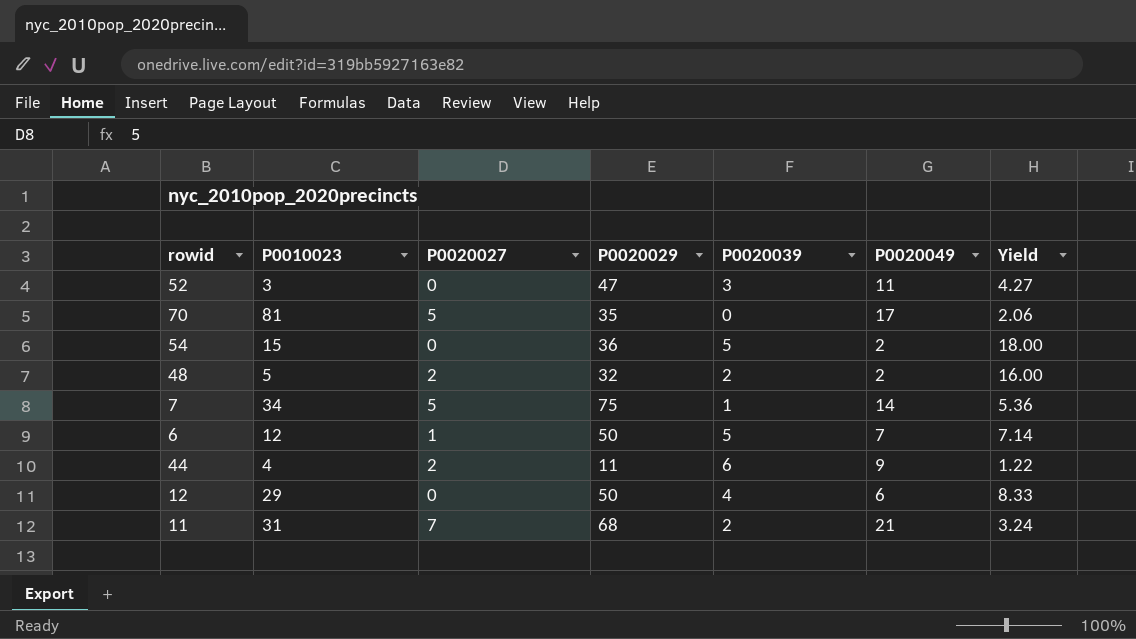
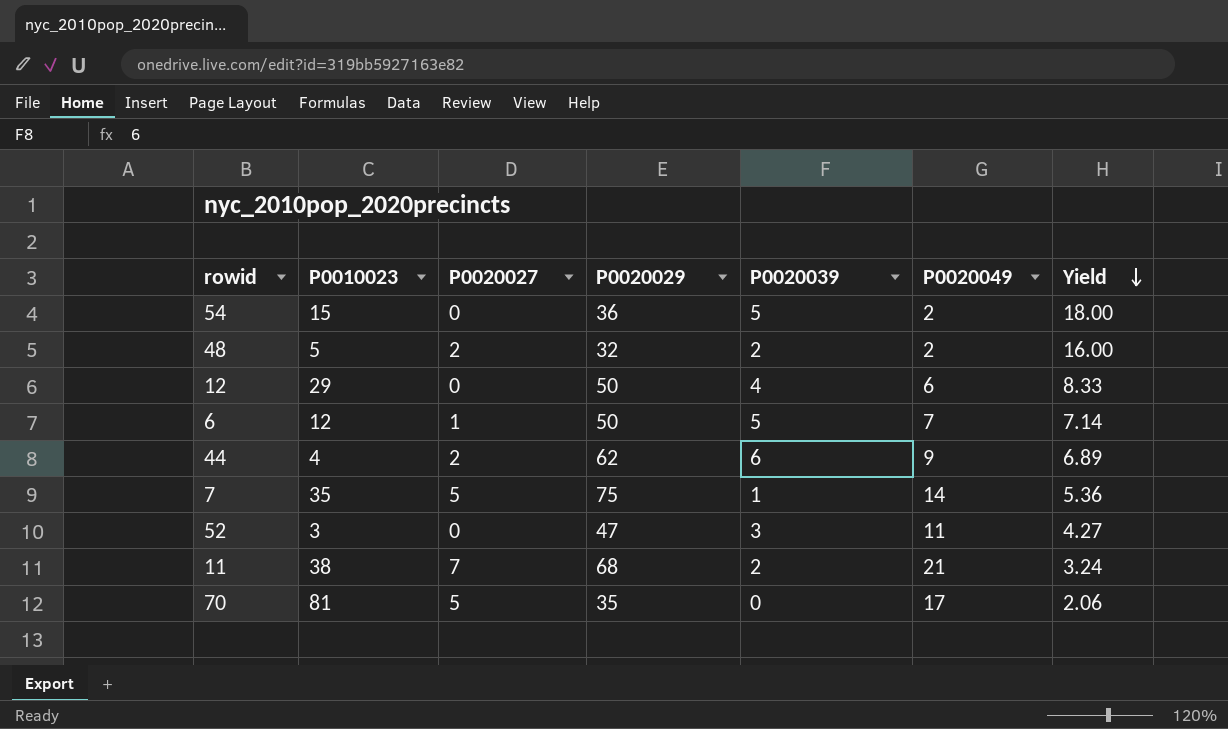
row order: none -> Yield descending
44 | P0020029: 11 -> 62
44 | Yield: 1.22 -> 6.89
7 | P0010023: 34 -> 35
11 | P0010023: 31 -> 38

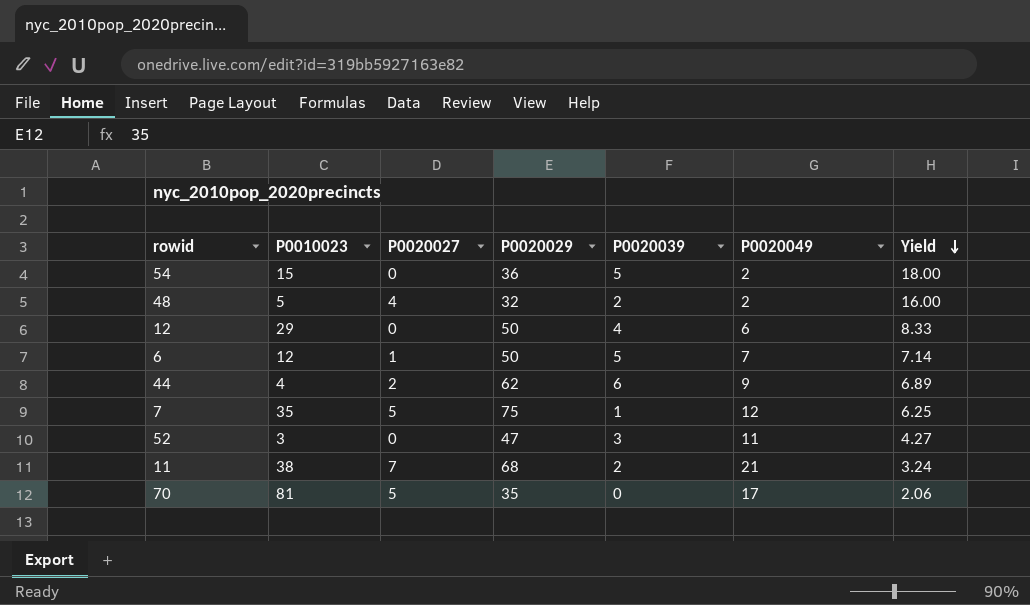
48 | P0020027: 2 -> 4
7 | P0020049: 14 -> 12
7 | Yield: 5.36 -> 6.25

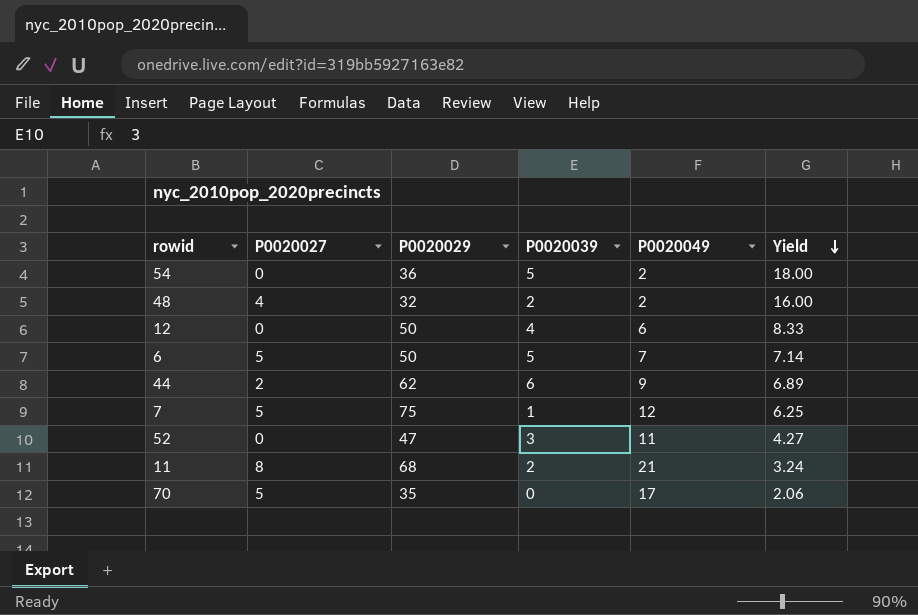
column P0010023 | position: 2 -> none
6 | P0020027: 1 -> 5
11 | P0020027: 7 -> 8

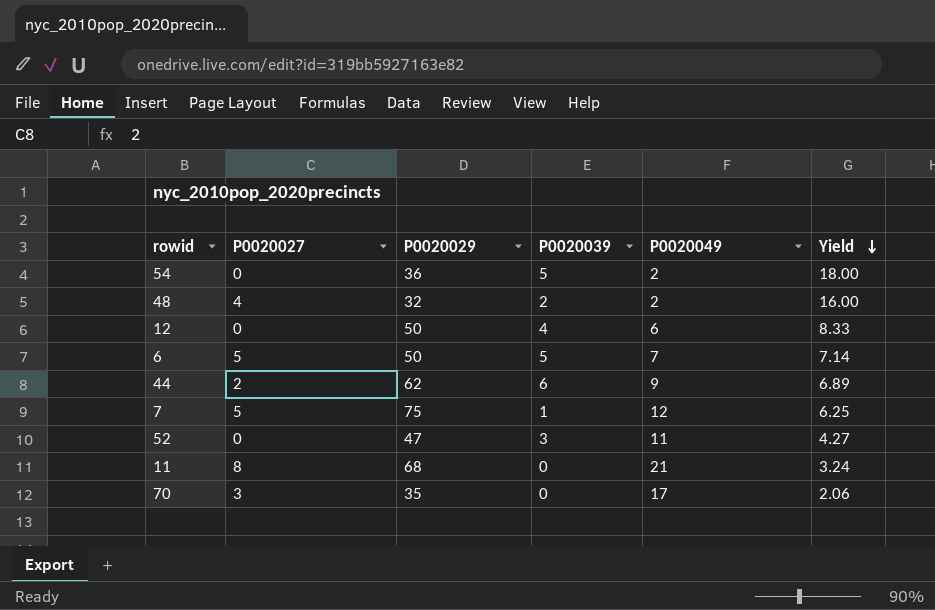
11 | P0020039: 2 -> 0
70 | P0020027: 5 -> 3

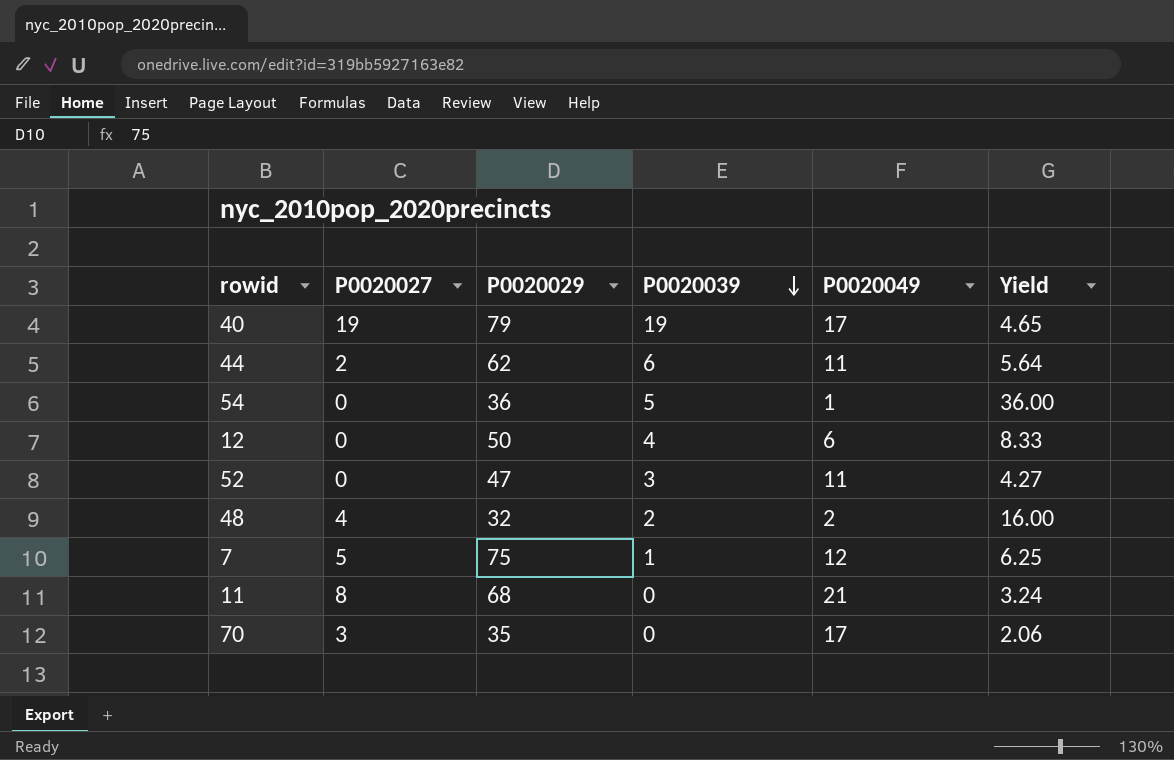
row order: Yield descending -> P0020039 descending
row 6: 5 | 50 | 5 | 7 | 7.14 -> none
row 40: none -> 19 | 79 | 19 | 17 | 4.65
44 | P0020049: 9 -> 11
44 | Yield: 6.89 -> 5.64
54 | P0020049: 2 -> 1
54 | Yield: 18.00 -> 36.00

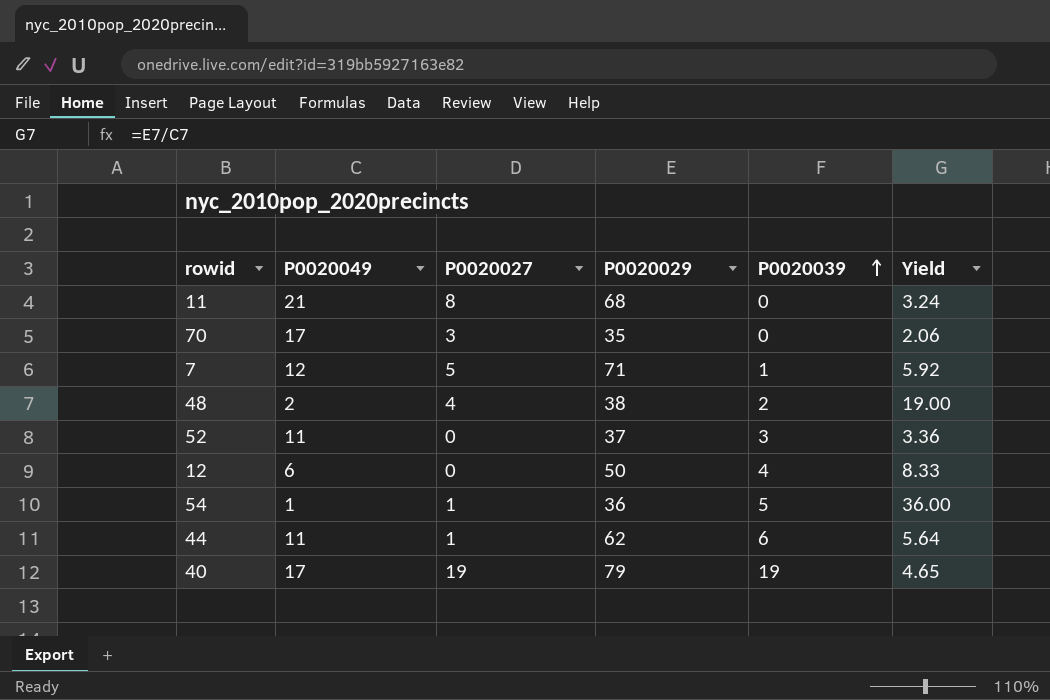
row order: P0020039 descending -> P0020039 ascending
column P0020049 | position: 5 -> 2
7 | P0020029: 75 -> 71
7 | Yield: 6.25 -> 5.92
48 | P0020029: 32 -> 38
48 | Yield: 16.00 -> 19.00
52 | P0020029: 47 -> 37
52 | Yield: 4.27 -> 3.36
54 | P0020027: 0 -> 1
44 | P0020027: 2 -> 1

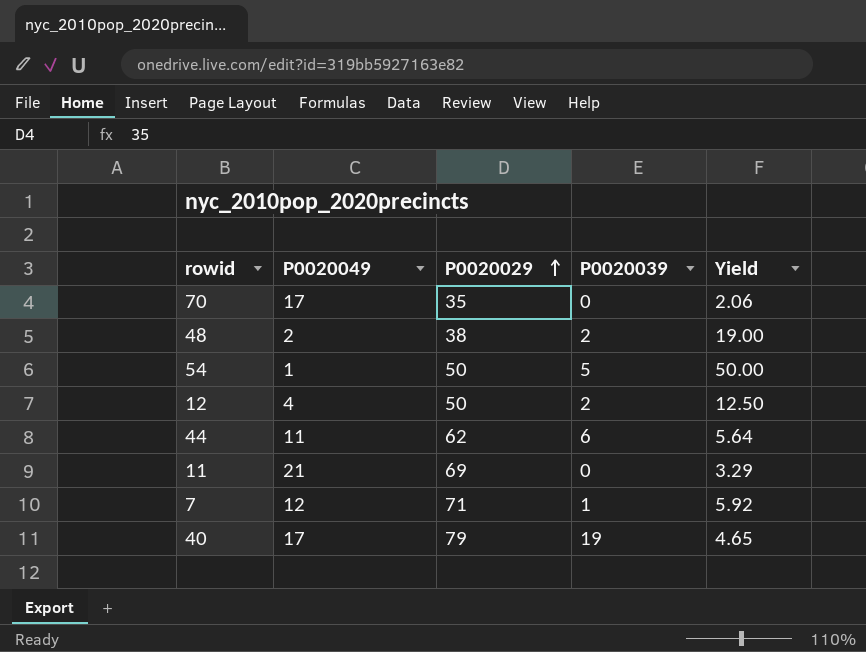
row order: P0020039 ascending -> P0020029 ascending
column P0020027 | position: 3 -> none
row 52: 11 | 0 | 37 | 3 | 3.36 -> none
54 | P0020029: 36 -> 50
54 | Yield: 36.00 -> 50.00
12 | P0020049: 6 -> 4
12 | P0020039: 4 -> 2
12 | Yield: 8.33 -> 12.50
11 | P0020029: 68 -> 69
11 | Yield: 3.24 -> 3.29

